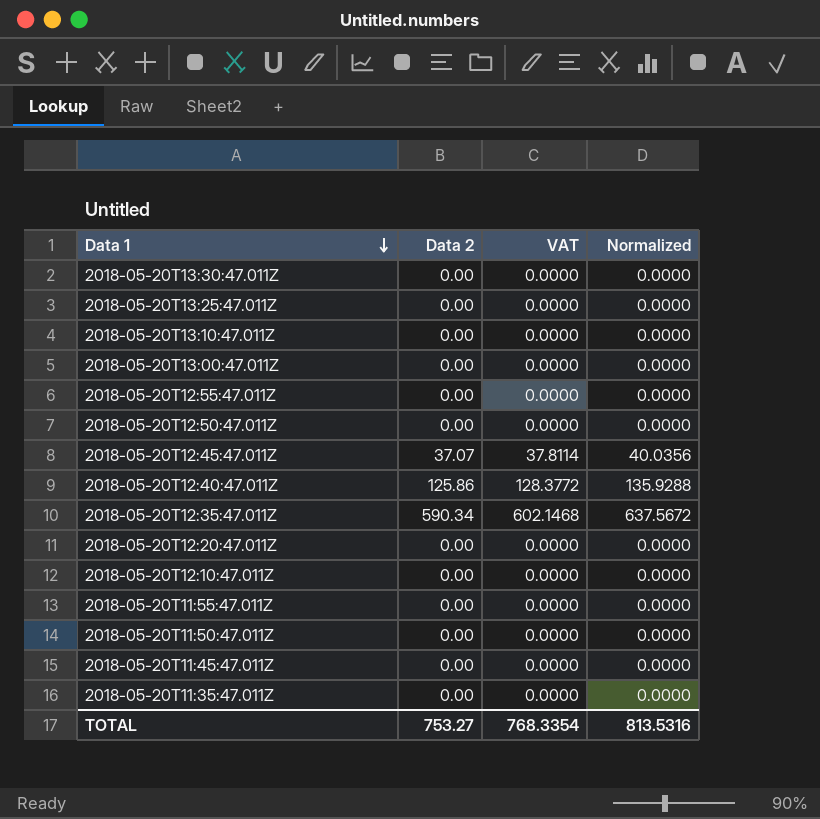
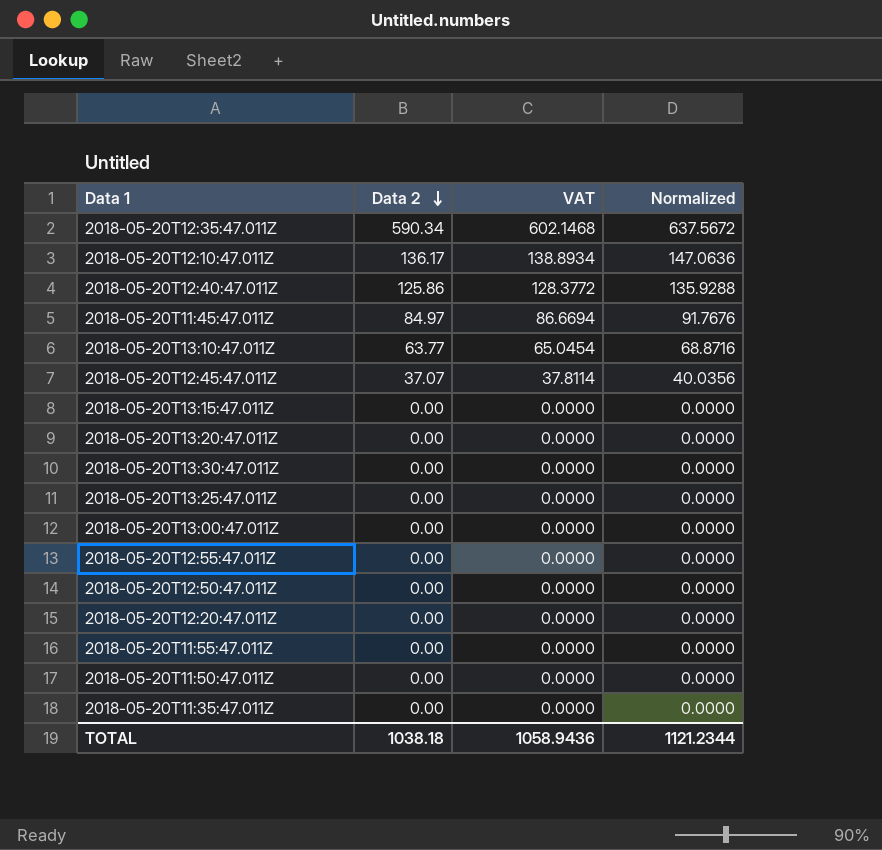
row order: Data 1 descending -> Data 2 descending
2018-05-20T12:10:47.011Z | Data 2: 0.00 -> 136.17
2018-05-20T12:10:47.011Z | VAT: 0.0000 -> 138.8934
2018-05-20T12:10:47.011Z | Normalized: 0.0000 -> 147.0636
2018-05-20T11:45:47.011Z | Data 2: 0.00 -> 84.97
2018-05-20T11:45:47.011Z | VAT: 0.0000 -> 86.6694
2018-05-20T11:45:47.011Z | Normalized: 0.0000 -> 91.7676
2018-05-20T13:10:47.011Z | Data 2: 0.00 -> 63.77
2018-05-20T13:10:47.011Z | VAT: 0.0000 -> 65.0454
2018-05-20T13:10:47.011Z | Normalized: 0.0000 -> 68.8716
row 2018-05-20T13:15:47.011Z: none -> 0.00 | 0.0000 | 0.0000
row 2018-05-20T13:20:47.011Z: none -> 0.00 | 0.0000 | 0.0000
TOTAL | Data 2: 753.27 -> 1038.18
TOTAL | VAT: 768.3354 -> 1058.9436
TOTAL | Normalized: 813.5316 -> 1121.2344

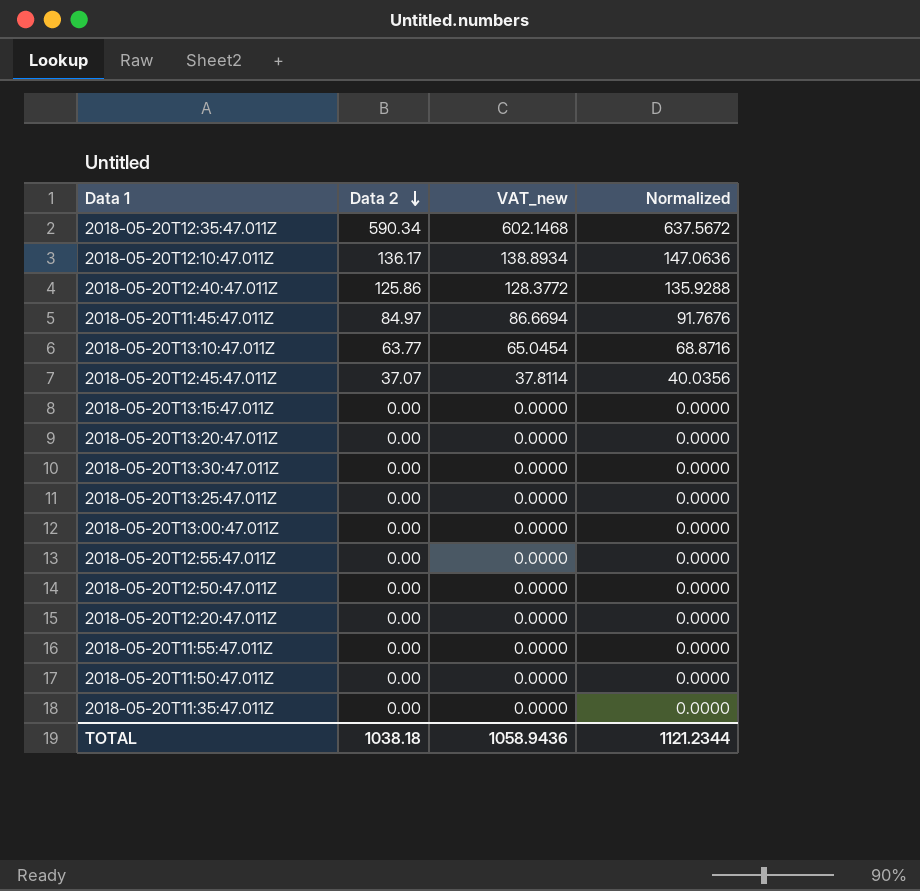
column name: VAT -> VAT_new

